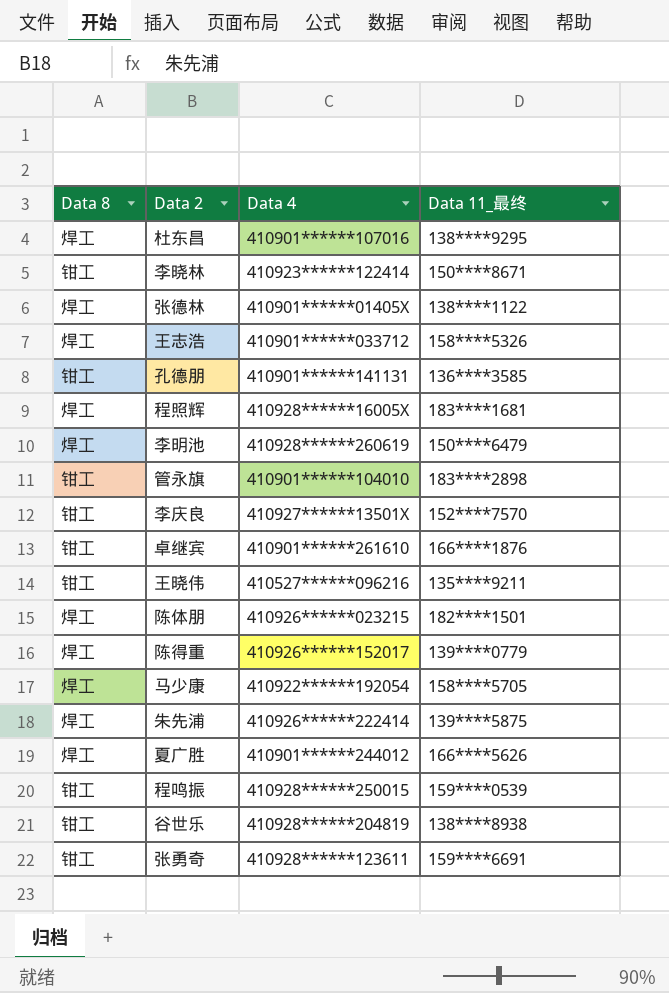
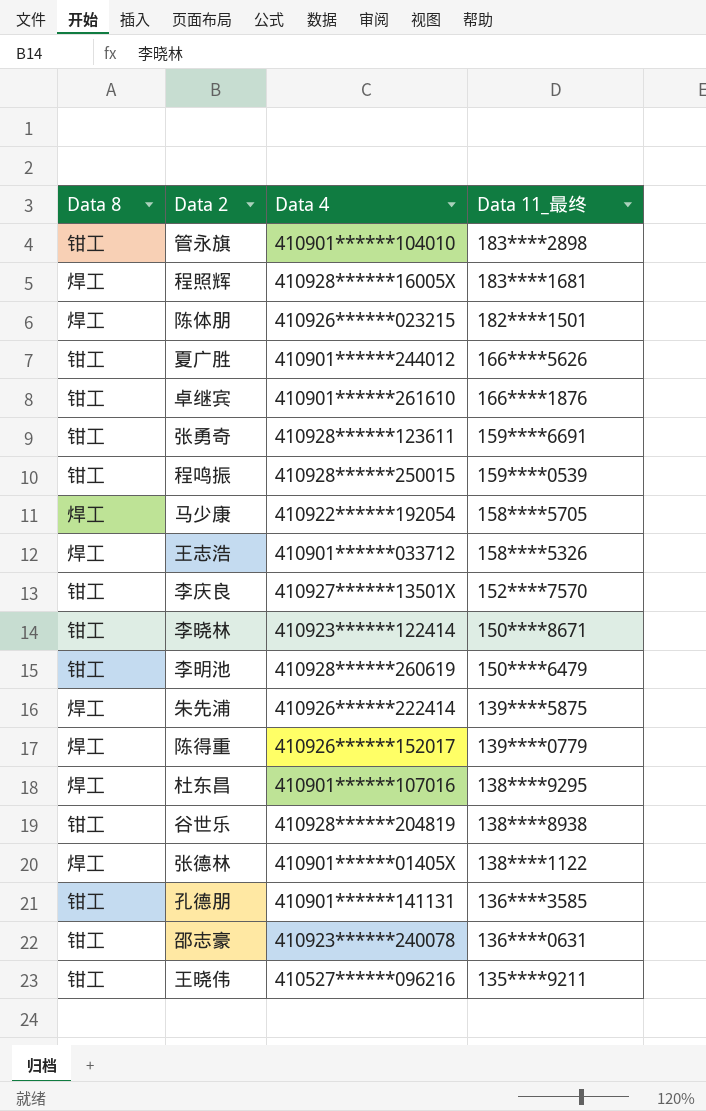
row order: none -> Data 11_最终 descending
夏广胜 | Data 8: 焊工 -> 钳工
李明池 | Data 8: 焊工 -> 钳工
row 邵志豪: none -> 钳工 | 410923******240078 | 136****0631

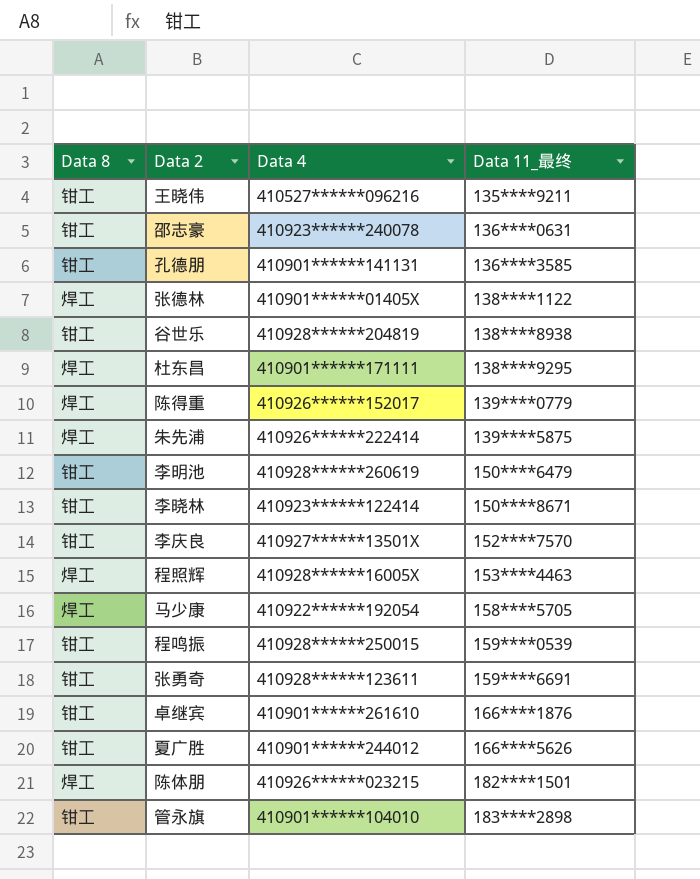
row order: Data 11_最终 descending -> Data 11_最终 ascending
row 王志浩: 焊工 | 410901******033712 | 158****5326 -> none
杜东昌 | Data 4: 410901******107016 -> 410901******171111
程照辉 | Data 11_最终: 183****1681 -> 153****4463

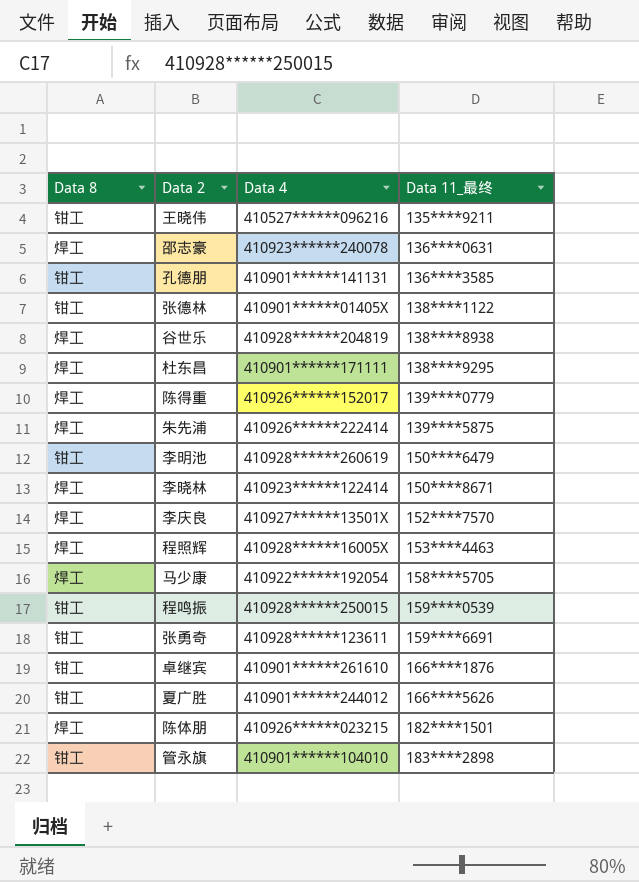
邵志豪 | Data 8: 钳工 -> 焊工
张德林 | Data 8: 焊工 -> 钳工
谷世乐 | Data 8: 钳工 -> 焊工
李晓林 | Data 8: 钳工 -> 焊工
李庆良 | Data 8: 钳工 -> 焊工

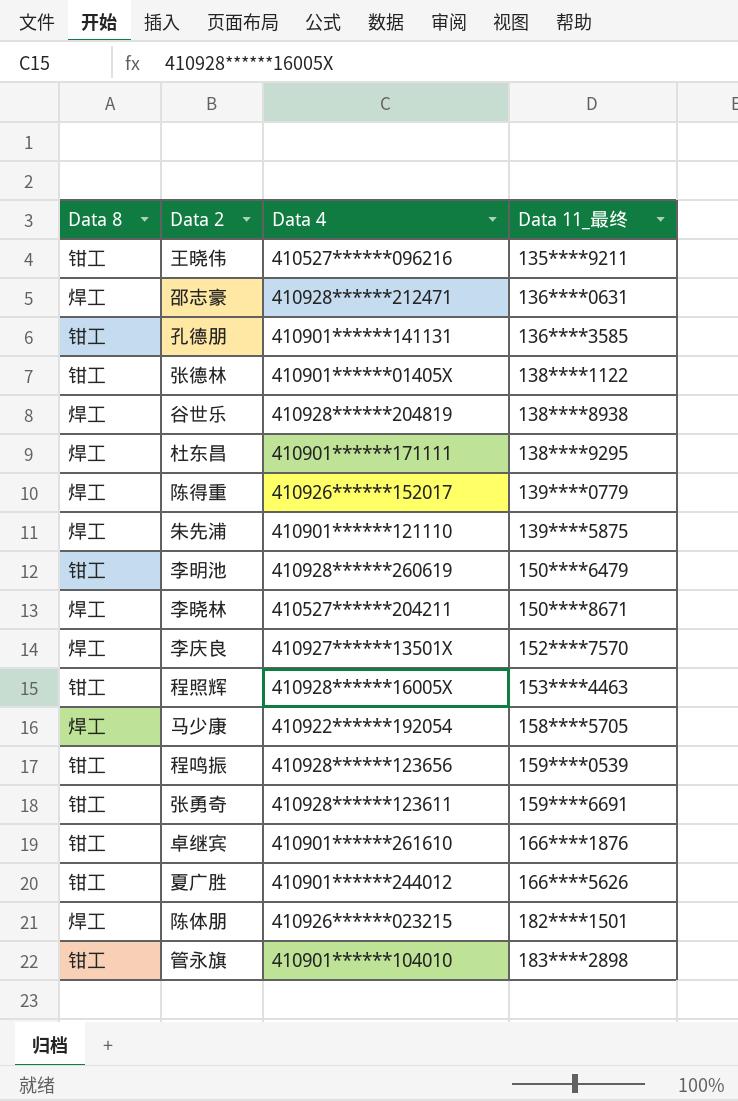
邵志豪 | Data 4: 410923******240078 -> 410928******212471
朱先浦 | Data 4: 410926******222414 -> 410901******121110
李晓林 | Data 4: 410923******122414 -> 410527******204211
程照辉 | Data 8: 焊工 -> 钳工
程鸣振 | Data 4: 410928******250015 -> 410928******123656

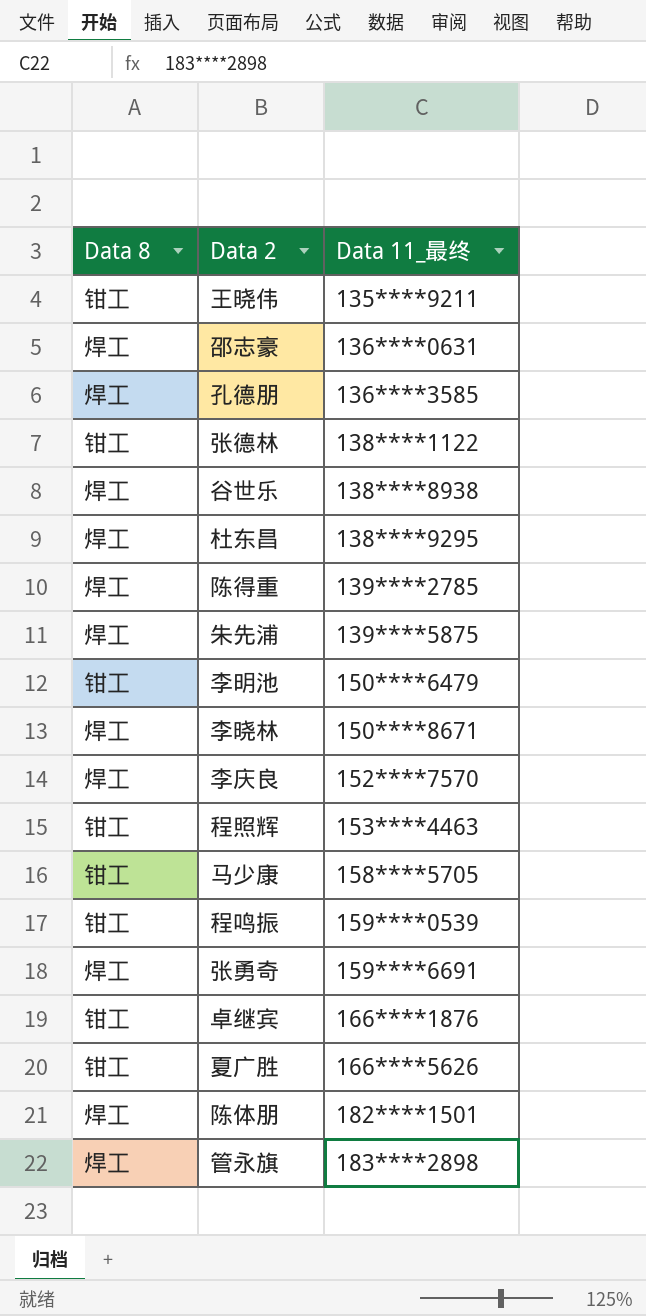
column Data 4 | position: 3 -> none
孔德朋 | Data 8: 钳工 -> 焊工
陈得重 | Data 11_最终: 139****0779 -> 139****2785
马少康 | Data 8: 焊工 -> 钳工
张勇奇 | Data 8: 钳工 -> 焊工
管永旗 | Data 8: 钳工 -> 焊工

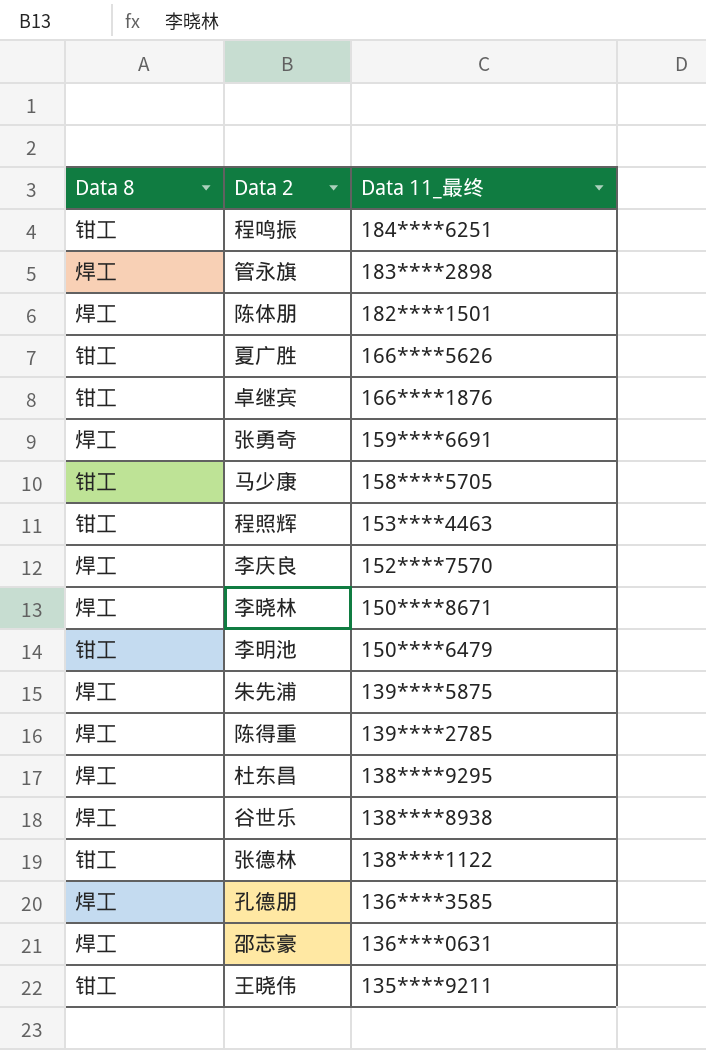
row order: Data 11_最终 ascending -> Data 11_最终 descending
程鸣振 | Data 11_最终: 159****0539 -> 184****6251

